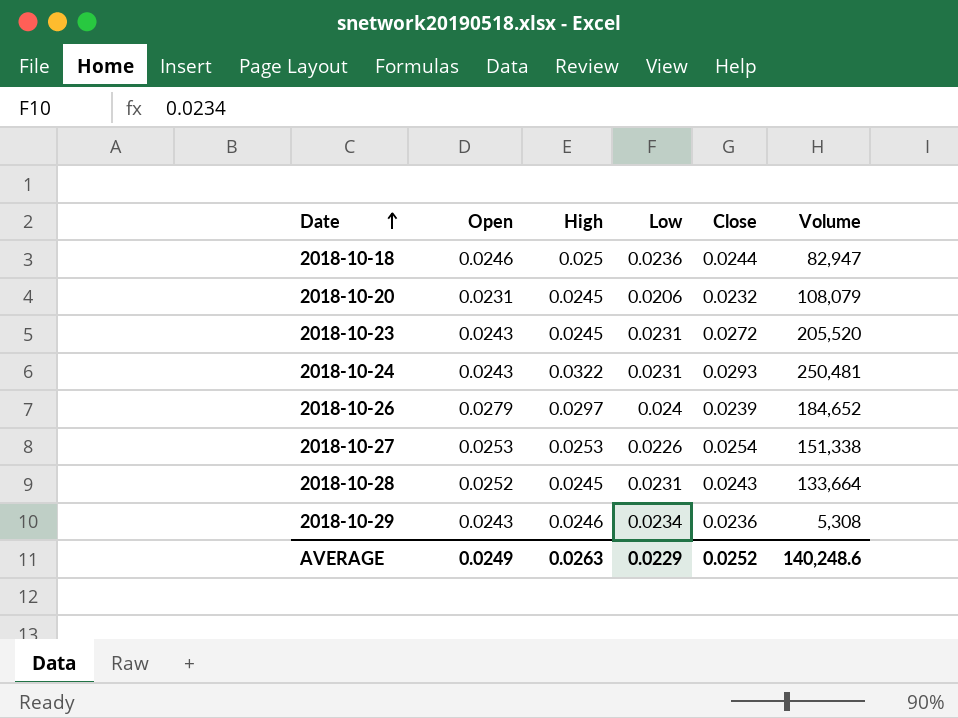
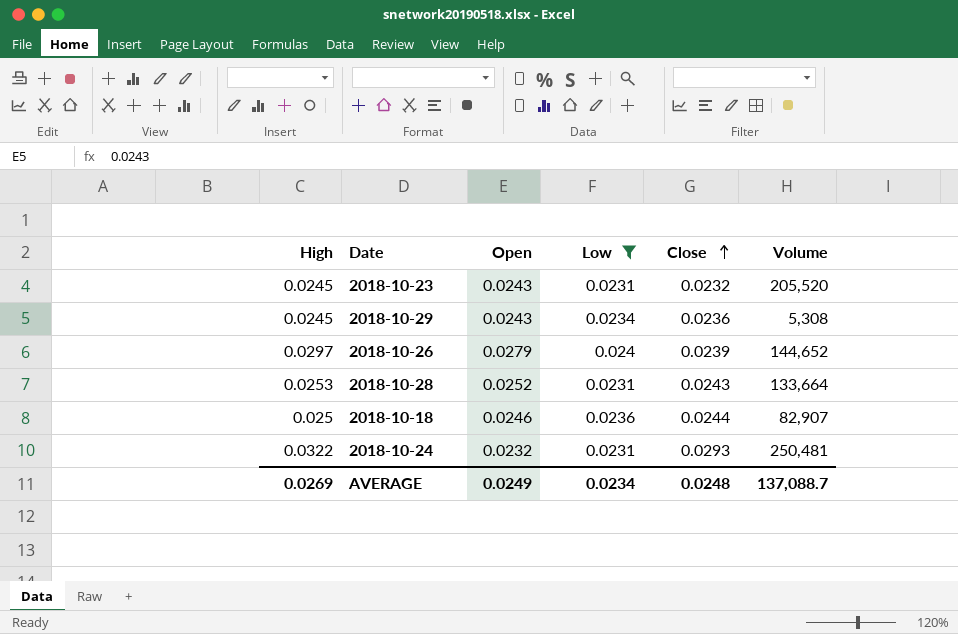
filter: none -> Low >= 0.0231
row order: Date ascending -> Close ascending
column High | position: 3 -> 1
2018-10-23 | Close: 0.0272 -> 0.0232
2018-10-29 | High: 0.0246 -> 0.0245
2018-10-26 | Volume: 184,652 -> 144,652
2018-10-28 | High: 0.0245 -> 0.0253
2018-10-18 | Volume: 82,947 -> 82,907
2018-10-24 | Open: 0.0243 -> 0.0232
AVERAGE | High: 0.0263 -> 0.0269
AVERAGE | Low: 0.0229 -> 0.0234
AVERAGE | Close: 0.0252 -> 0.0248
AVERAGE | Volume: 140,248.6 -> 137,088.7

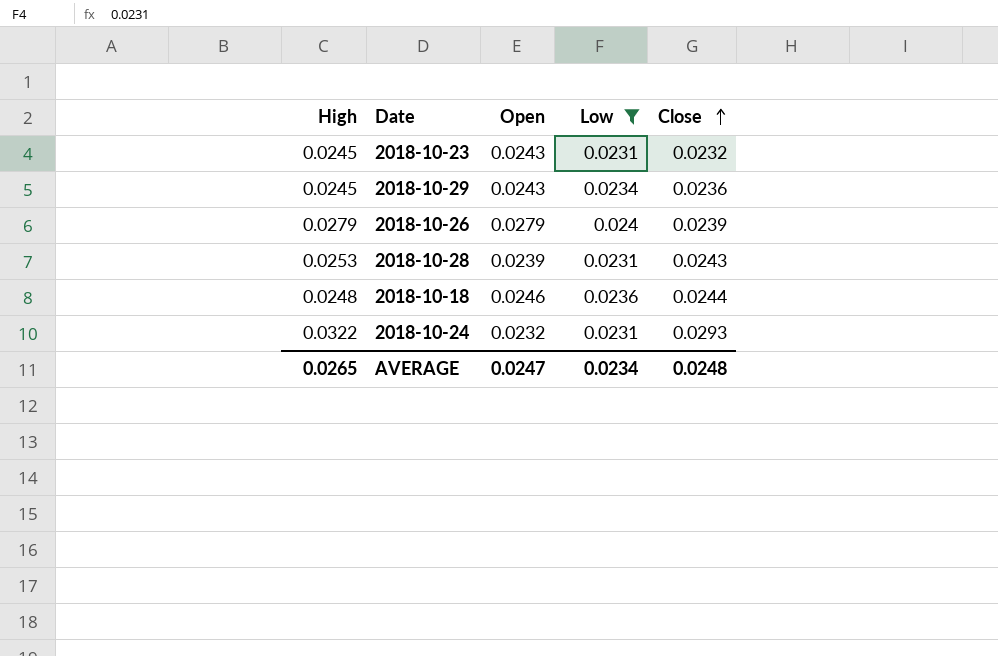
column Volume | position: 6 -> none
2018-10-26 | High: 0.0297 -> 0.0279
2018-10-28 | Open: 0.0252 -> 0.0239
2018-10-18 | High: 0.025 -> 0.0248
AVERAGE | High: 0.0269 -> 0.0265
AVERAGE | Open: 0.0249 -> 0.0247

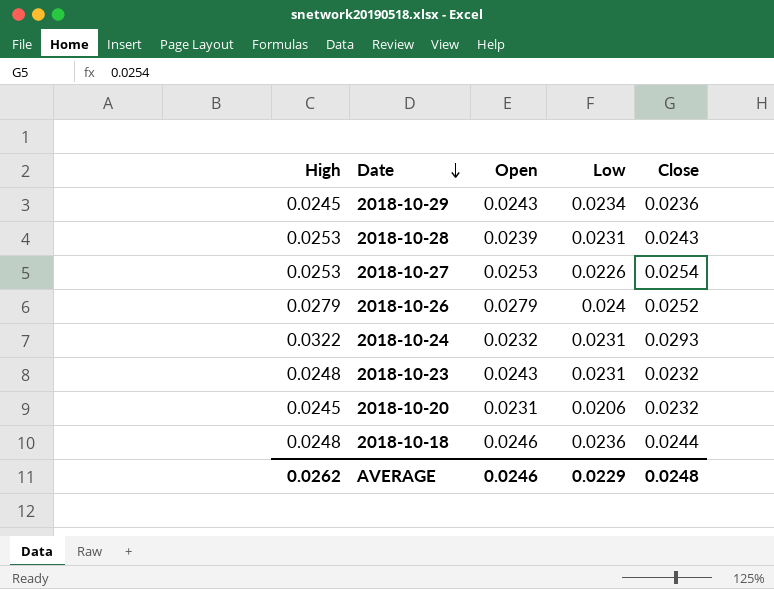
filter: Low >= 0.0231 -> none
row order: Close ascending -> Date descending
2018-10-26 | Close: 0.0239 -> 0.0252
2018-10-23 | High: 0.0245 -> 0.0248
AVERAGE | High: 0.0265 -> 0.0262
AVERAGE | Open: 0.0247 -> 0.0246
AVERAGE | Low: 0.0234 -> 0.0229

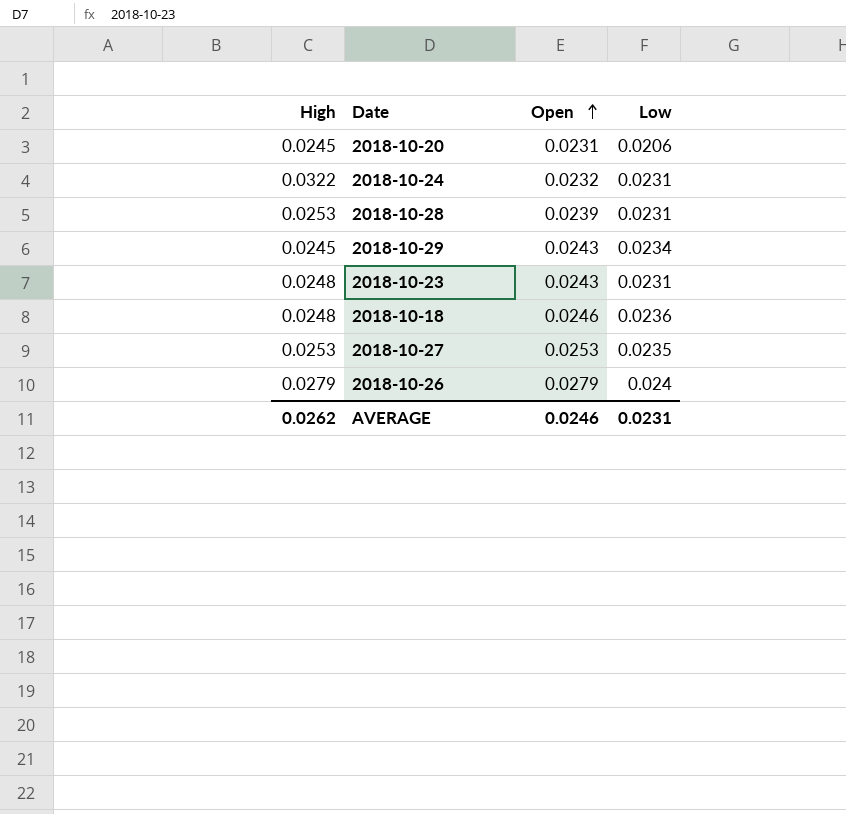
row order: Date descending -> Open ascending
column Close | position: 5 -> none
2018-10-27 | Low: 0.0226 -> 0.0235
AVERAGE | Low: 0.0229 -> 0.0231

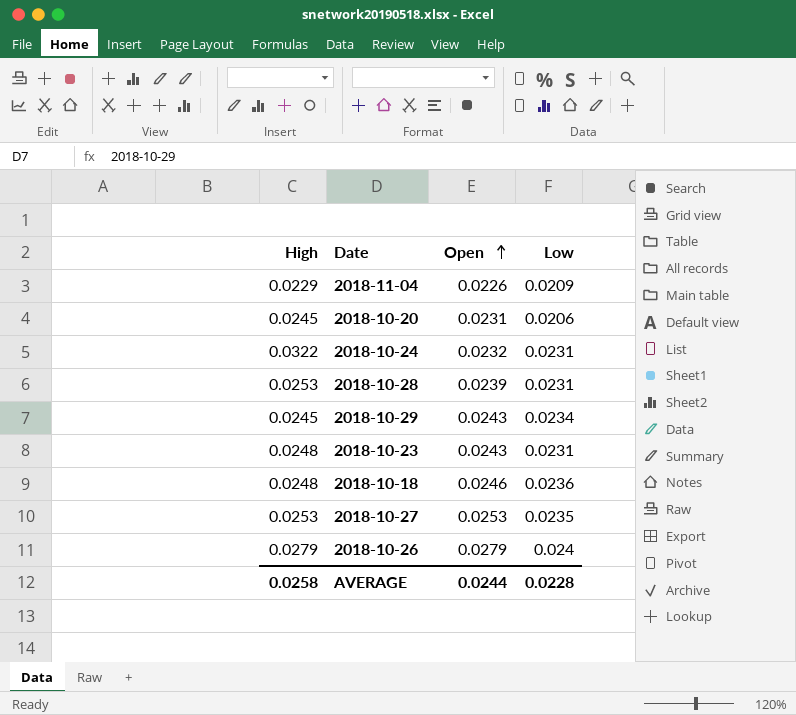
row 2018-11-04: none -> 0.0229 | 0.0226 | 0.0209
AVERAGE | High: 0.0262 -> 0.0258
AVERAGE | Open: 0.0246 -> 0.0244
AVERAGE | Low: 0.0231 -> 0.0228

